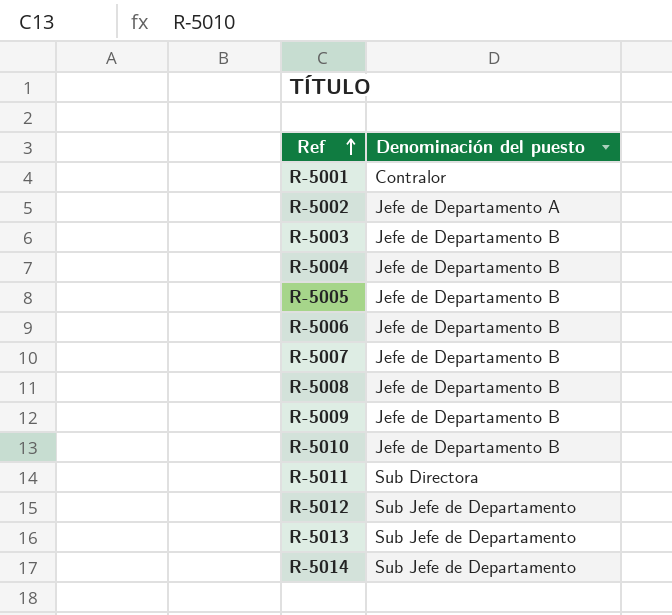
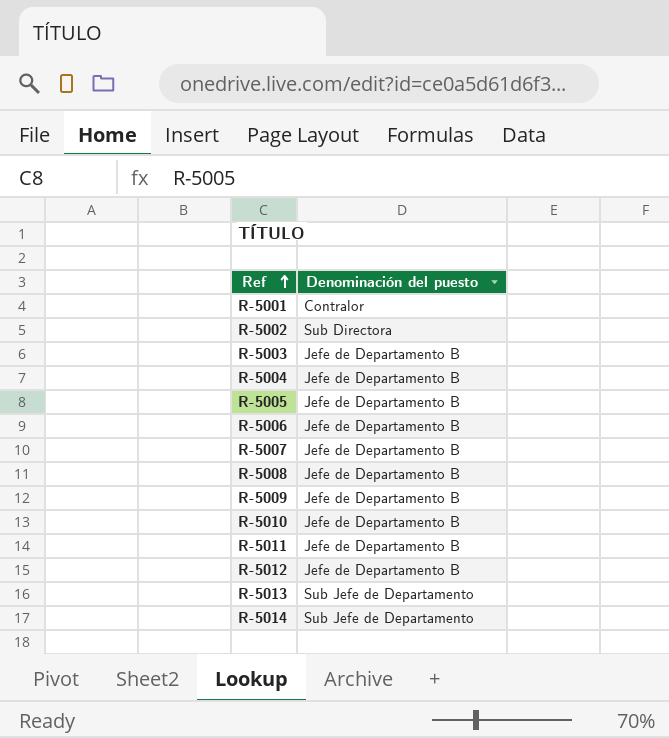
R-5002 | Denominación del puesto: Jefe de Departamento A -> Sub Directora
R-5011 | Denominación del puesto: Sub Directora -> Jefe de Departamento B
R-5012 | Denominación del puesto: Sub Jefe de Departamento -> Jefe de Departamento B

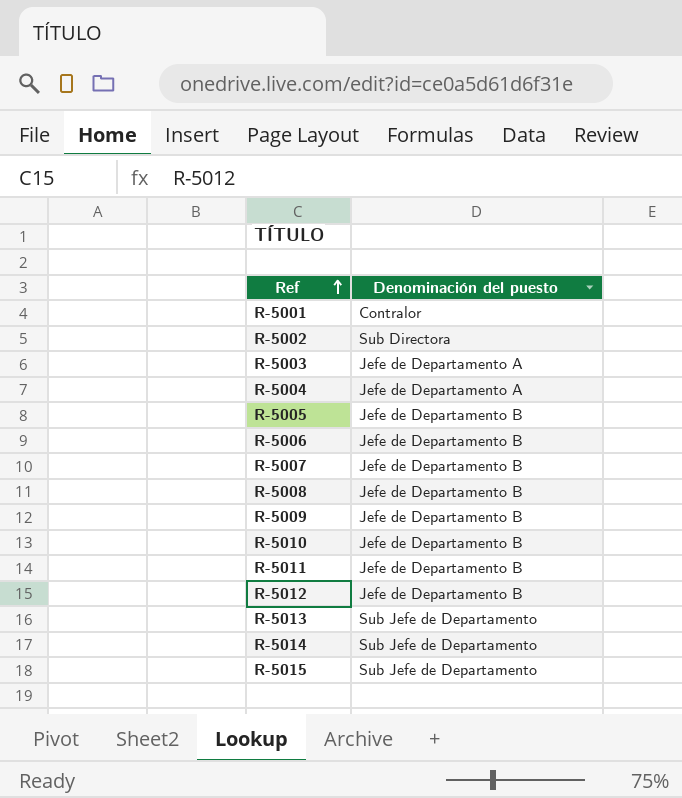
R-5003 | Denominación del puesto: Jefe de Departamento B -> Jefe de Departamento A
R-5004 | Denominación del puesto: Jefe de Departamento B -> Jefe de Departamento A
row R-5015: none -> Sub Jefe de Departamento

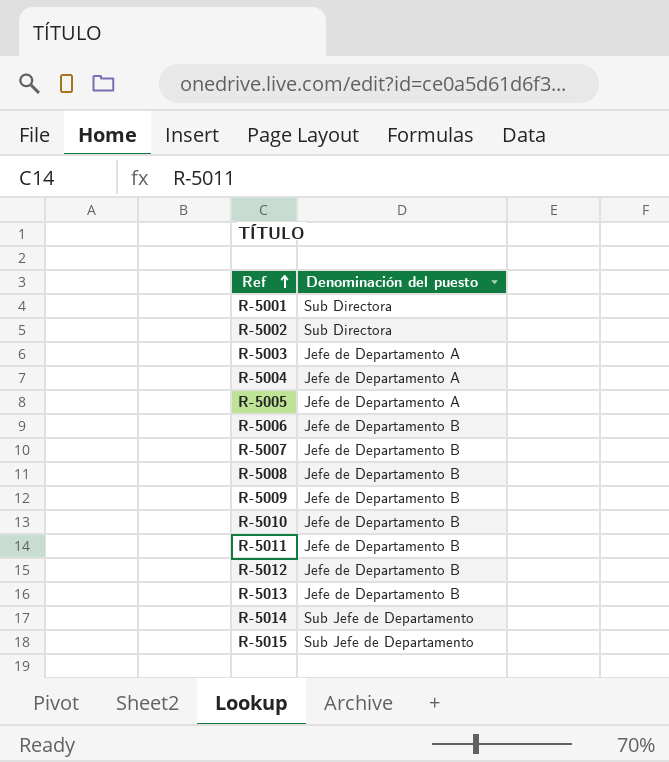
R-5001 | Denominación del puesto: Contralor -> Sub Directora
R-5005 | Denominación del puesto: Jefe de Departamento B -> Jefe de Departamento A
R-5013 | Denominación del puesto: Sub Jefe de Departamento -> Jefe de Departamento B

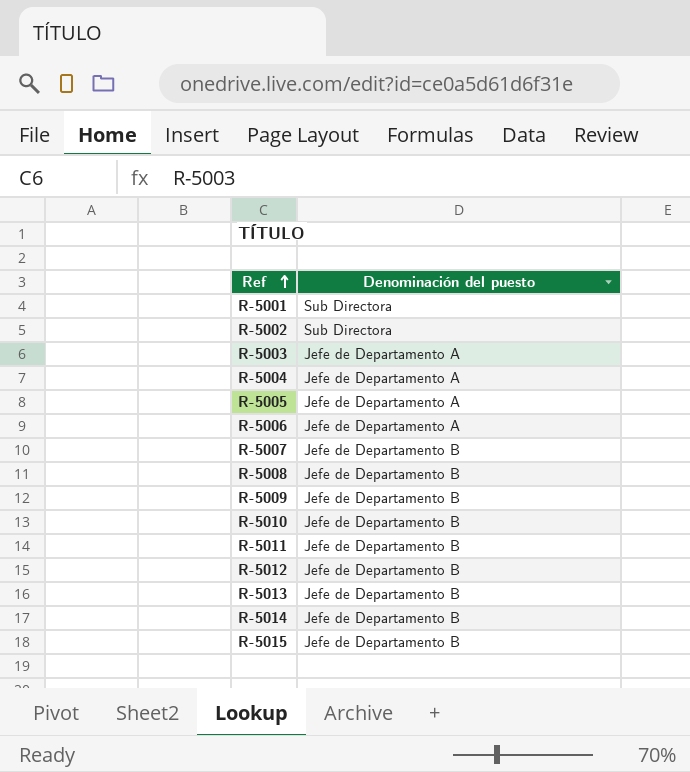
R-5006 | Denominación del puesto: Jefe de Departamento B -> Jefe de Departamento A
R-5014 | Denominación del puesto: Sub Jefe de Departamento -> Jefe de Departamento B
R-5015 | Denominación del puesto: Sub Jefe de Departamento -> Jefe de Departamento B

